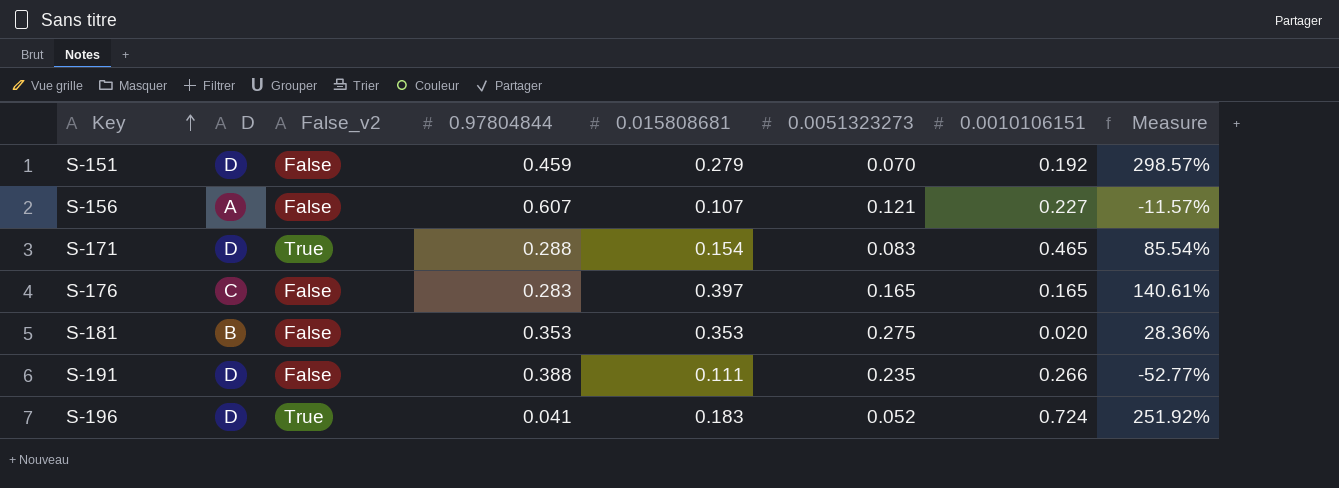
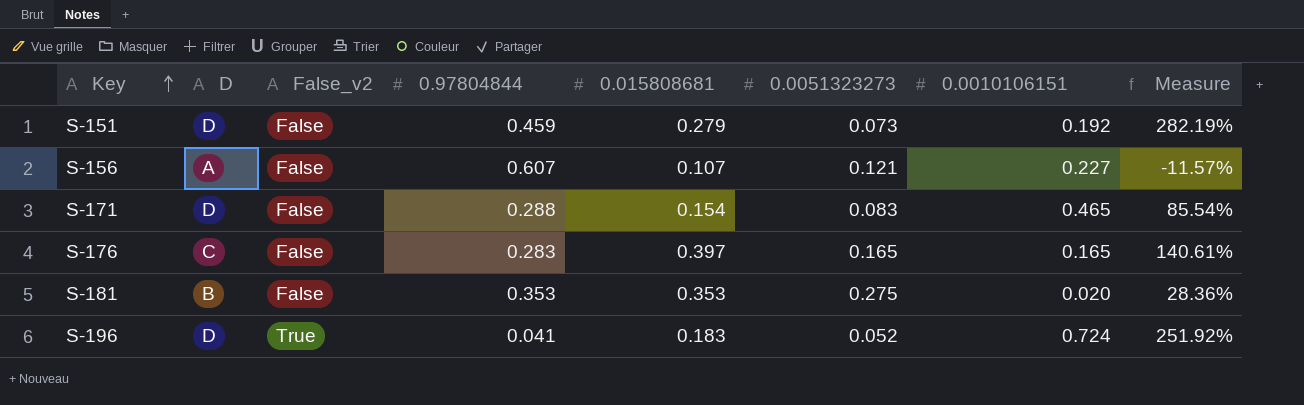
row S-191: D | False | 0.388 | 0.111 | 0.235 | 0.266 | -52.77% -> none
S-151 | 0.0051323273: 0.070 -> 0.073
S-151 | Measure: 298.57% -> 282.19%
S-171 | False_v2: True -> False

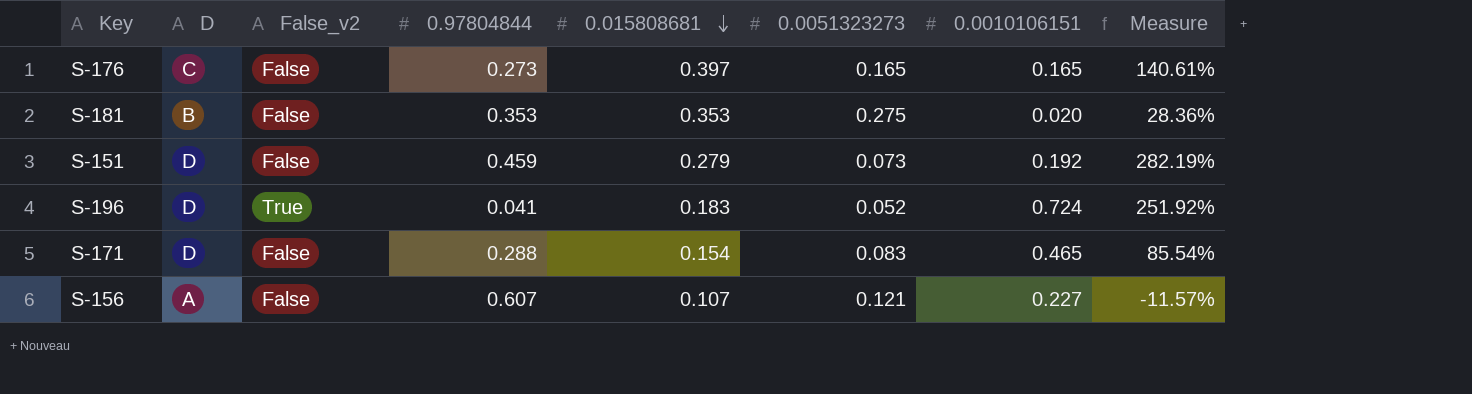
row order: Key ascending -> 0.015808681 descending
S-176 | 0.97804844: 0.283 -> 0.273

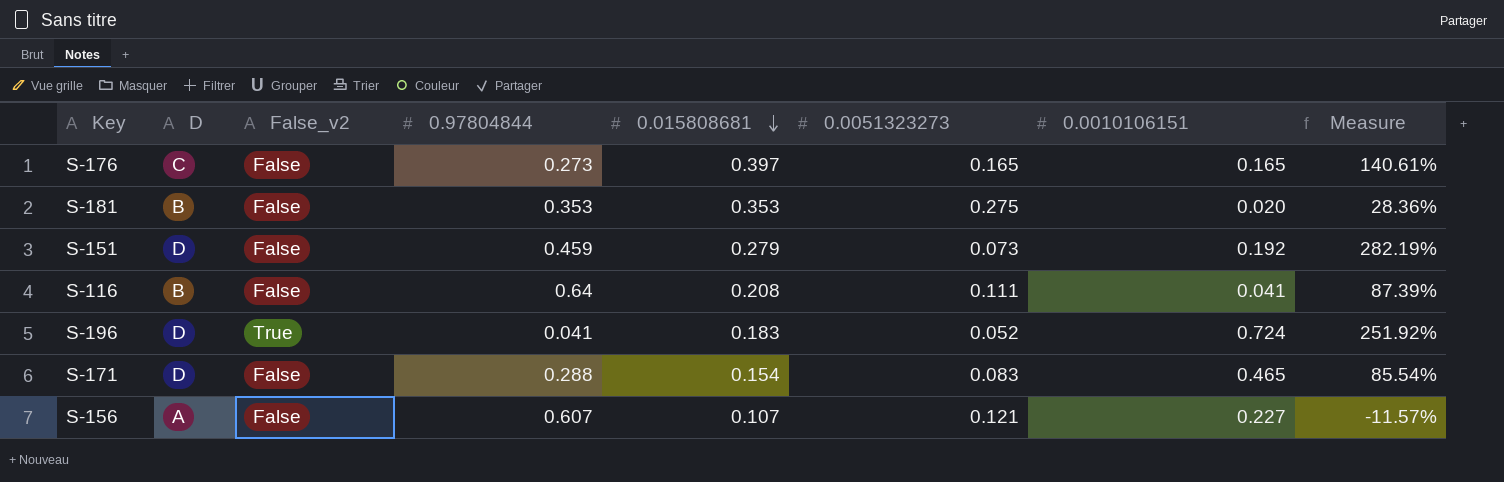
row S-116: none -> B | False | 0.64 | 0.208 | 0.111 | 0.041 | 87.39%

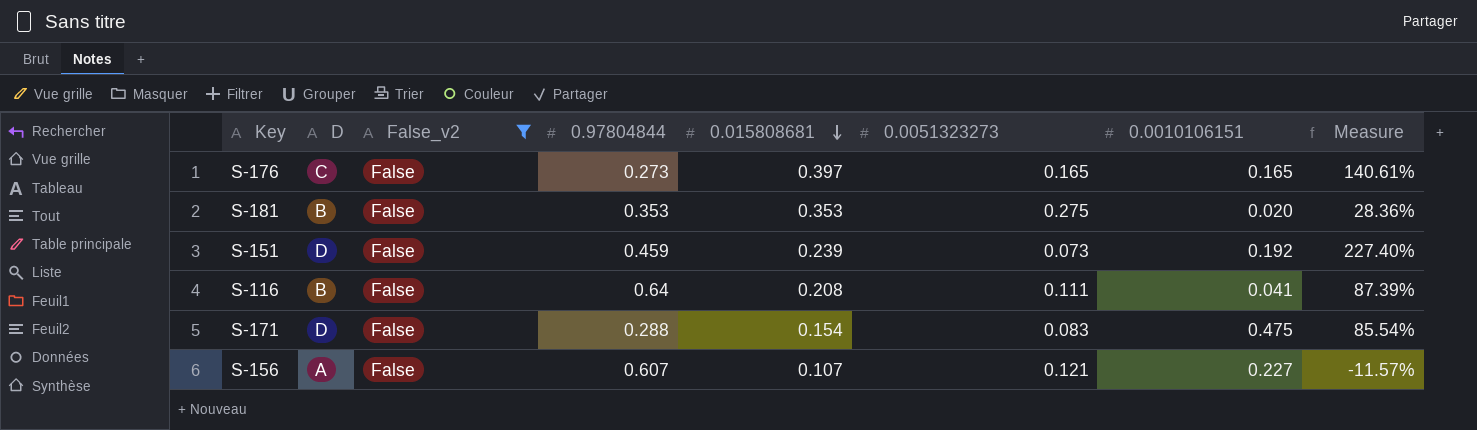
filter: none -> False_v2 = False
S-151 | 0.015808681: 0.279 -> 0.239
S-151 | Measure: 282.19% -> 227.40%
S-171 | 0.0010106151: 0.465 -> 0.475

